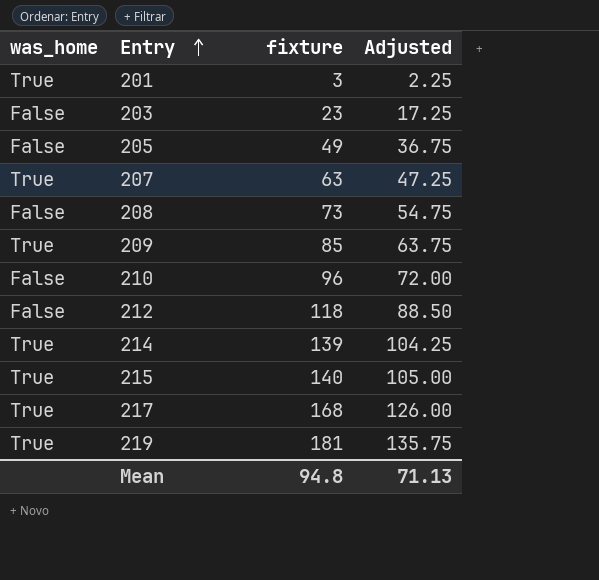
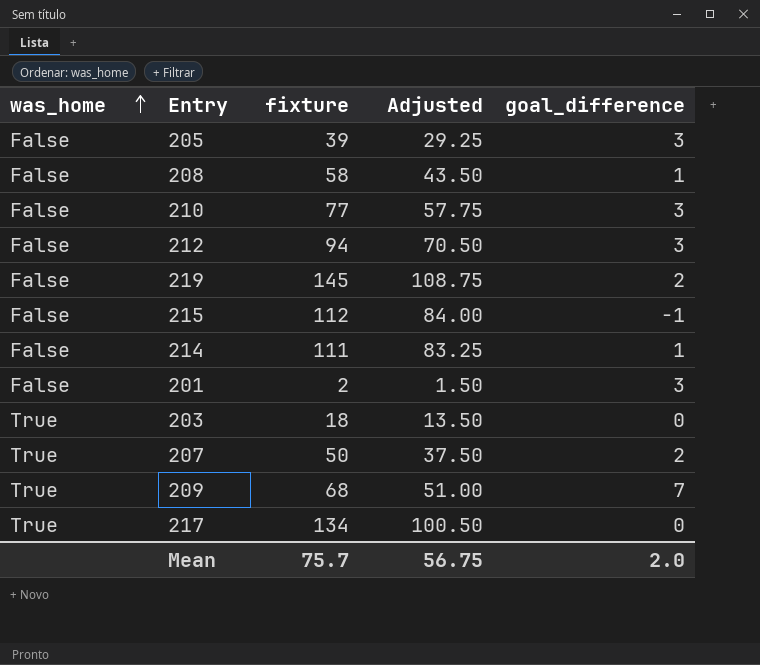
row order: Entry ascending -> was_home ascending
column goal_difference | position: none -> 5
205 | fixture: 49 -> 39
205 | Adjusted: 36.75 -> 29.25
208 | fixture: 73 -> 58
208 | Adjusted: 54.75 -> 43.50
210 | fixture: 96 -> 77
210 | Adjusted: 72.00 -> 57.75
212 | fixture: 118 -> 94
212 | Adjusted: 88.50 -> 70.50
219 | was_home: True -> False
219 | fixture: 181 -> 145
219 | Adjusted: 135.75 -> 108.75
215 | was_home: True -> False
215 | fixture: 140 -> 112
215 | Adjusted: 105.00 -> 84.00
214 | was_home: True -> False
214 | fixture: 139 -> 111
214 | Adjusted: 104.25 -> 83.25
201 | was_home: True -> False
201 | fixture: 3 -> 2
201 | Adjusted: 2.25 -> 1.50
203 | was_home: False -> True
203 | fixture: 23 -> 18
203 | Adjusted: 17.25 -> 13.50
207 | fixture: 63 -> 50
207 | Adjusted: 47.25 -> 37.50
209 | fixture: 85 -> 68
209 | Adjusted: 63.75 -> 51.00
217 | fixture: 168 -> 134
217 | Adjusted: 126.00 -> 100.50
Mean | fixture: 94.8 -> 75.7
Mean | Adjusted: 71.13 -> 56.75

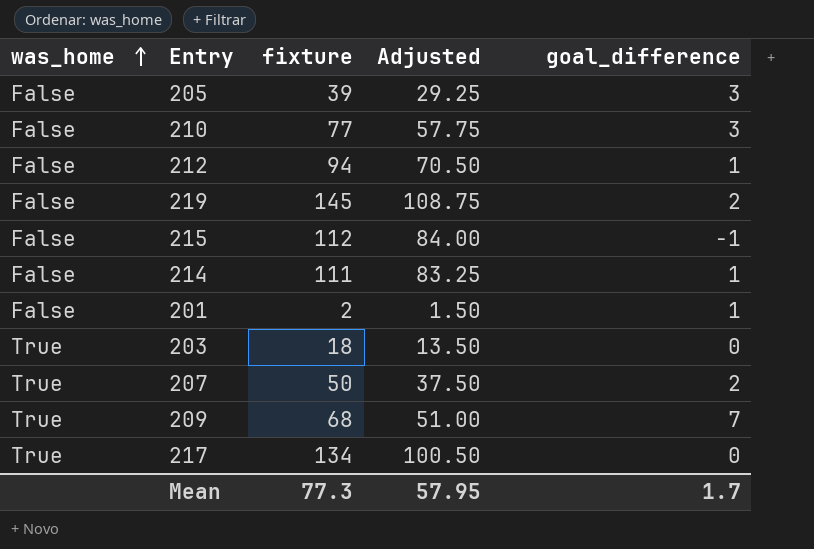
row 208: False | 58 | 43.50 | 1 -> none
212 | goal_difference: 3 -> 1
201 | goal_difference: 3 -> 1
Mean | fixture: 75.7 -> 77.3
Mean | Adjusted: 56.75 -> 57.95
Mean | goal_difference: 2.0 -> 1.7

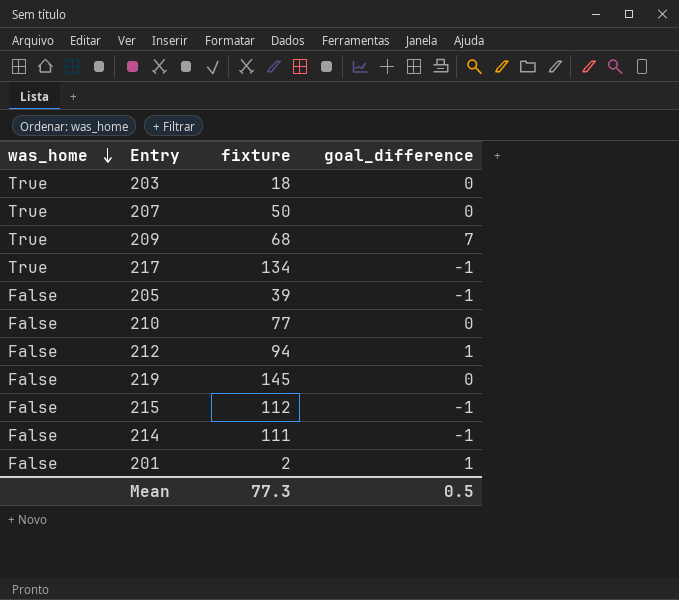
row order: was_home ascending -> was_home descending
column Adjusted | formula: [fixture] * 0.75 -> none
207 | goal_difference: 2 -> 0
217 | goal_difference: 0 -> -1
205 | goal_difference: 3 -> -1
210 | goal_difference: 3 -> 0
219 | goal_difference: 2 -> 0
214 | goal_difference: 1 -> -1
Mean | goal_difference: 1.7 -> 0.5

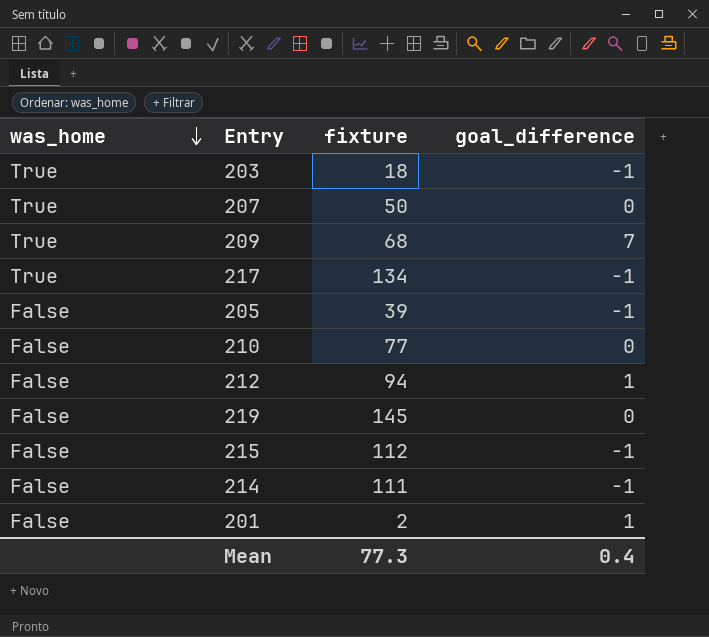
203 | goal_difference: 0 -> -1
Mean | goal_difference: 0.5 -> 0.4

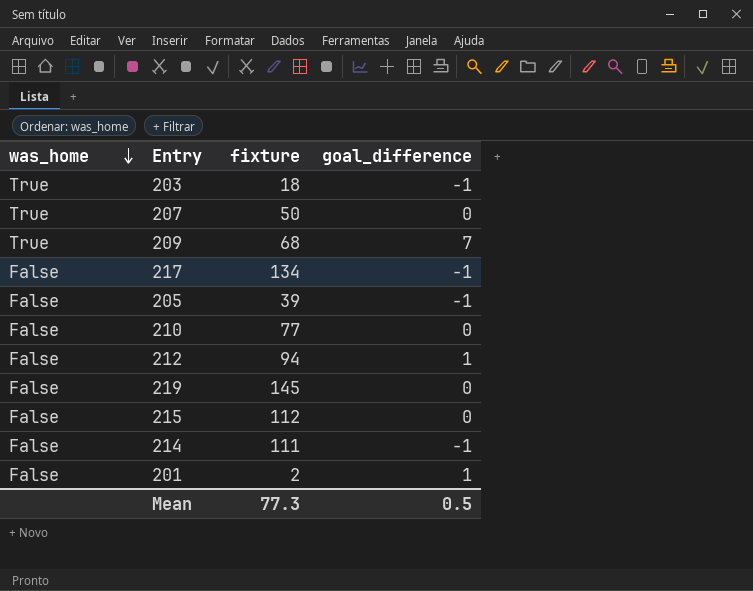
217 | was_home: True -> False
215 | goal_difference: -1 -> 0
Mean | goal_difference: 0.4 -> 0.5

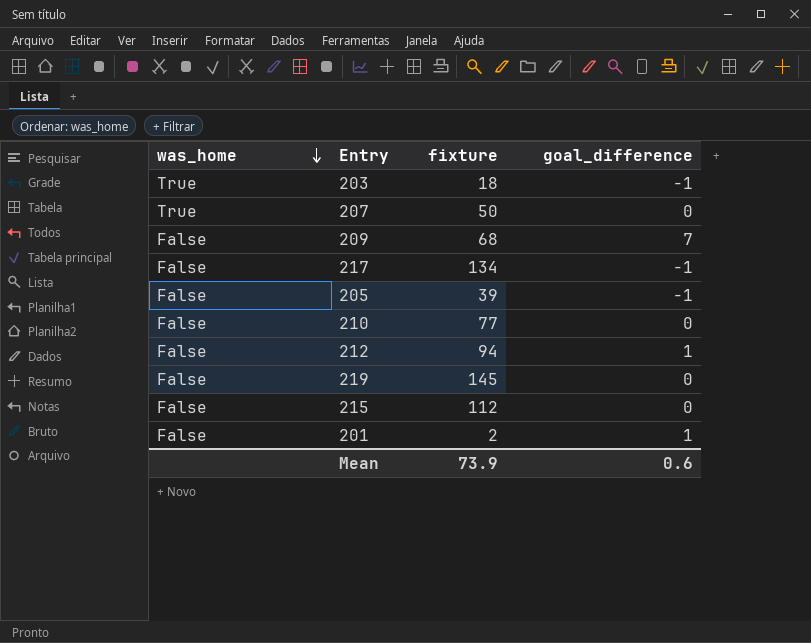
row 214: False | 111 | -1 -> none
209 | was_home: True -> False
Mean | fixture: 77.3 -> 73.9
Mean | goal_difference: 0.5 -> 0.6

